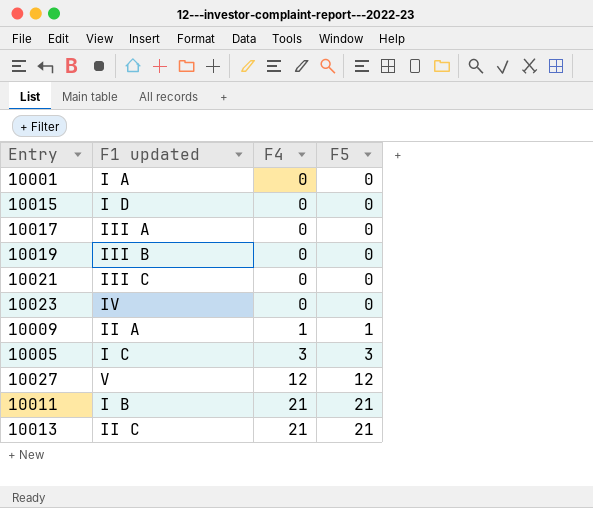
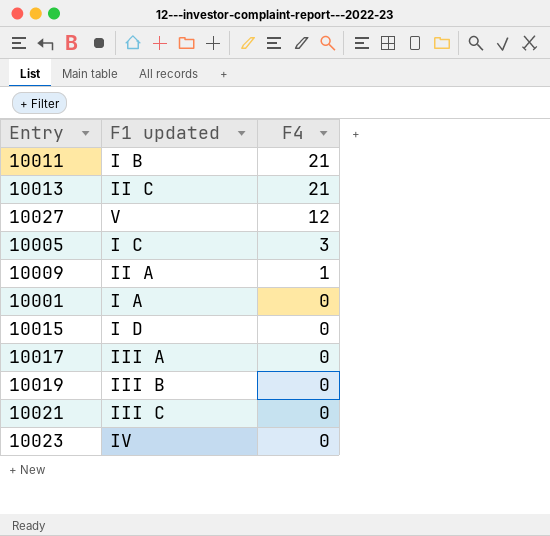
row order: F4 ascending -> F4 descending
column F5 | position: 4 -> none

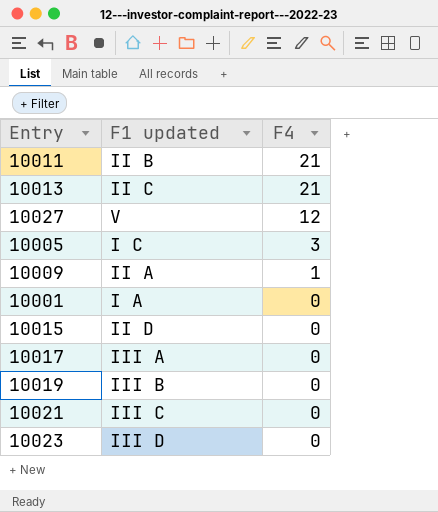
10011 | F1 updated: I B -> II B
10015 | F1 updated: I D -> II D
10023 | F1 updated: IV -> III D

